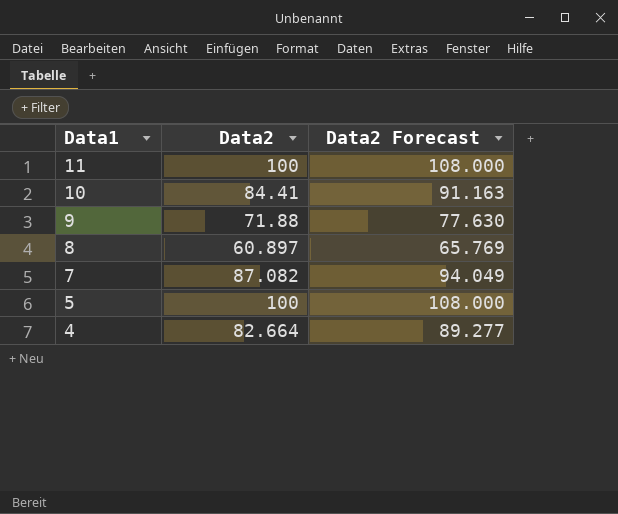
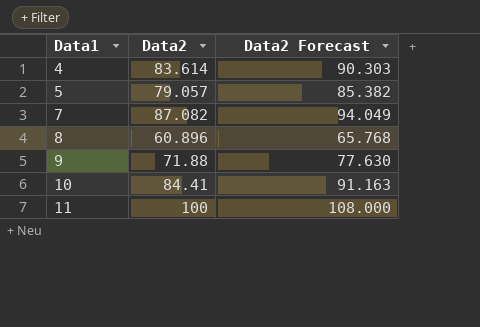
row order: Data1 descending -> Data1 ascending
4 | Data2: 82.664 -> 83.614
4 | Data2 Forecast: 89.277 -> 90.303
5 | Data2: 100 -> 79.057
5 | Data2 Forecast: 108.000 -> 85.382
8 | Data2: 60.897 -> 60.896
8 | Data2 Forecast: 65.769 -> 65.768

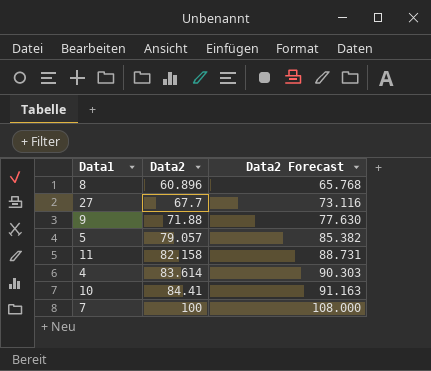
row order: Data1 ascending -> Data2 ascending
row 27: none -> 67.7 | 73.116
11 | Data2: 100 -> 82.158
11 | Data2 Forecast: 108.000 -> 88.731
7 | Data2: 87.082 -> 100
7 | Data2 Forecast: 94.049 -> 108.000

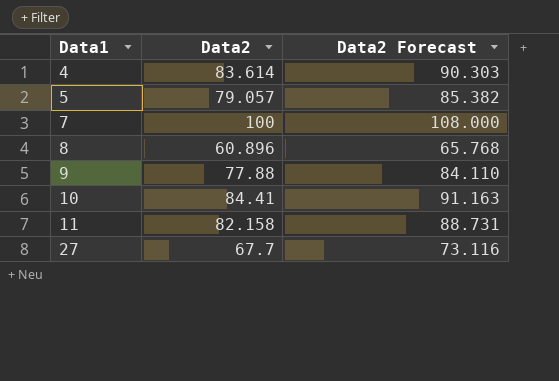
row order: Data2 ascending -> Data1 ascending
9 | Data2: 71.88 -> 77.88
9 | Data2 Forecast: 77.630 -> 84.110

